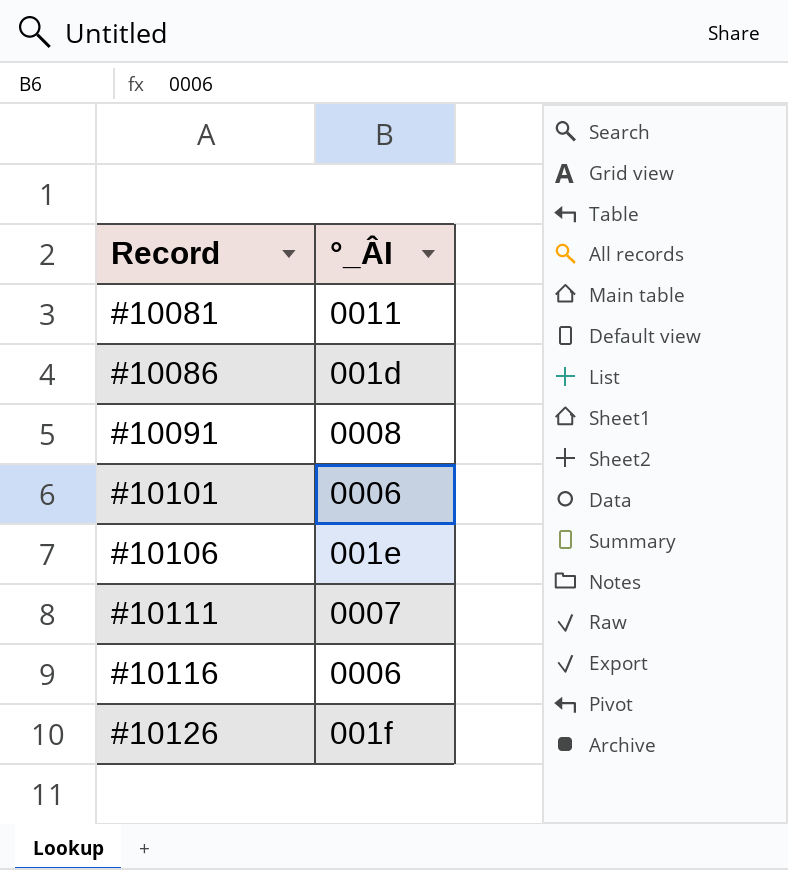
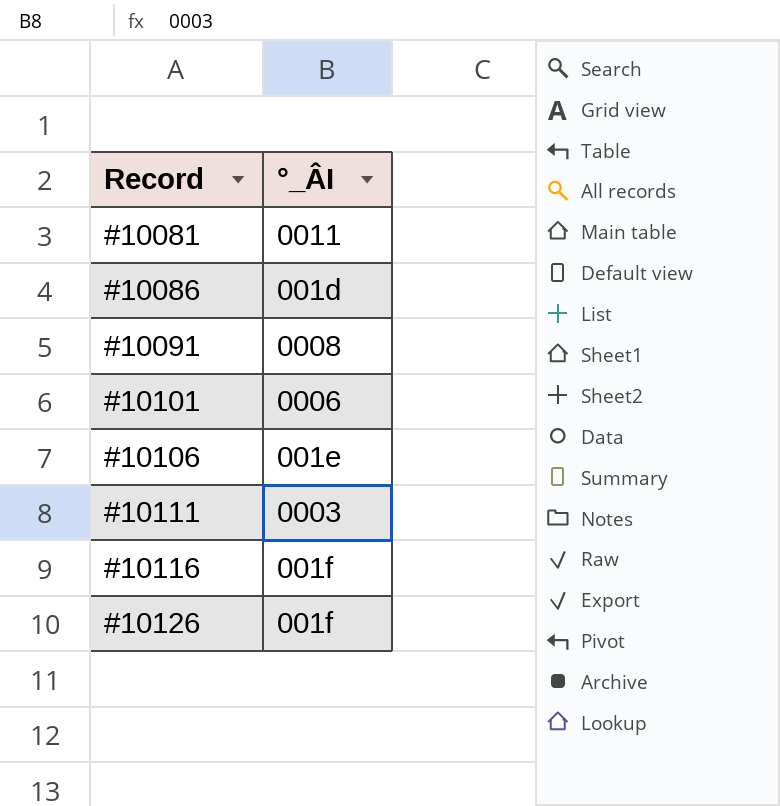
#10111 | °_ÂI: 0007 -> 0003
#10116 | °_ÂI: 0006 -> 001f

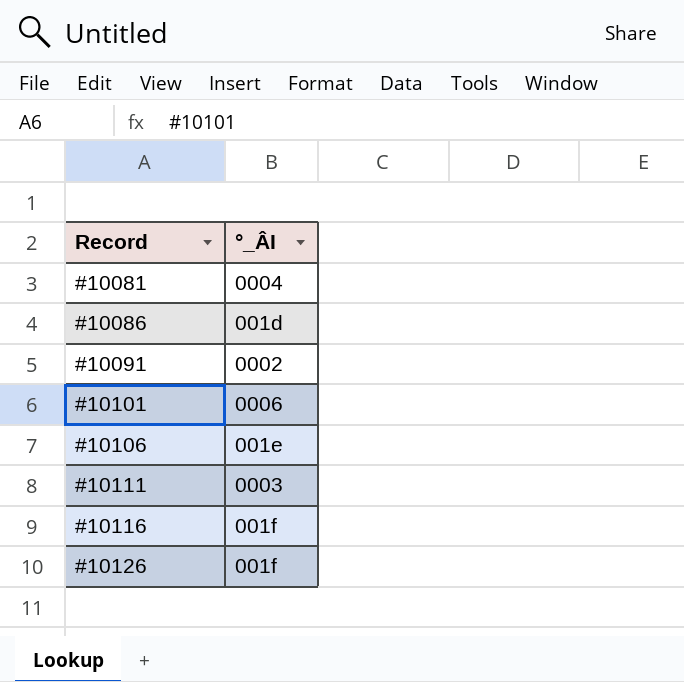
#10081 | °_ÂI: 0011 -> 0004
#10091 | °_ÂI: 0008 -> 0002

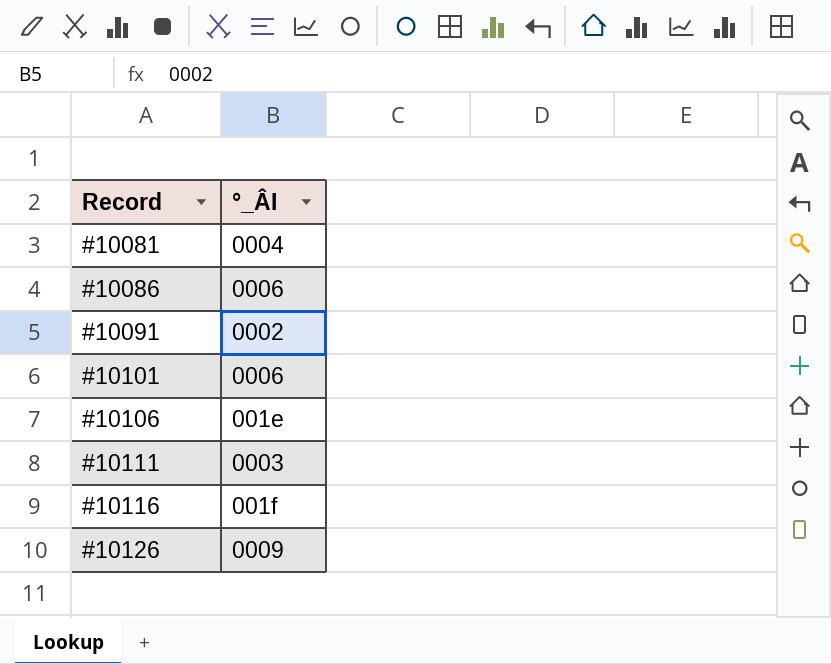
#10086 | °_ÂI: 001d -> 0006
#10126 | °_ÂI: 001f -> 0009

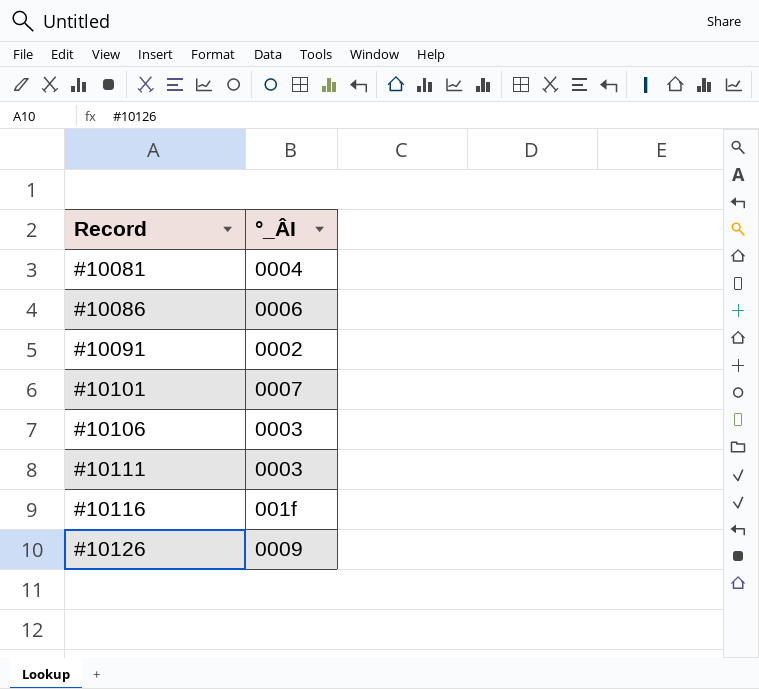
#10101 | °_ÂI: 0006 -> 0007
#10106 | °_ÂI: 001e -> 0003

